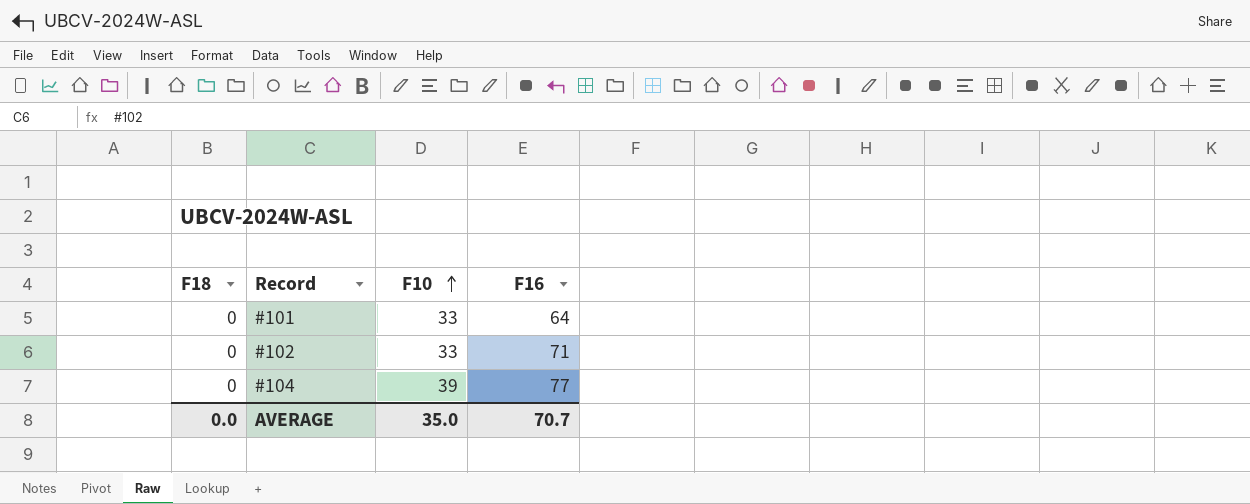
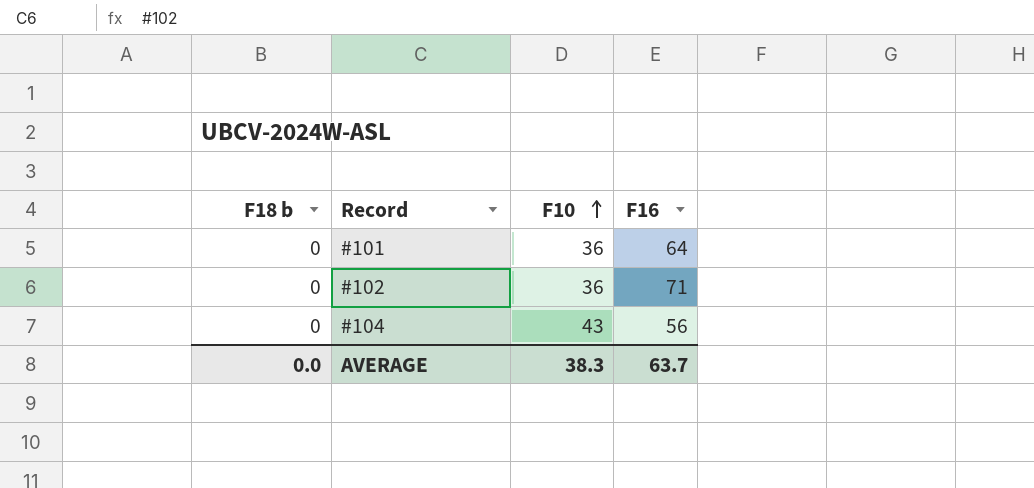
column name: F18 -> F18 b
#101 | F10: 33 -> 36
#102 | F10: 33 -> 36
#104 | F10: 39 -> 43
#104 | F16: 77 -> 56
AVERAGE | F10: 35.0 -> 38.3
AVERAGE | F16: 70.7 -> 63.7

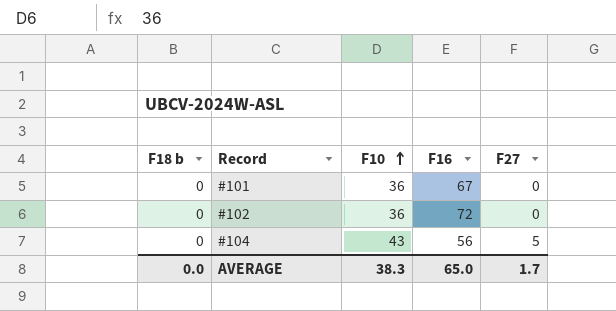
column F27 | position: none -> 5
#101 | F16: 64 -> 67
#102 | F16: 71 -> 72
AVERAGE | F16: 63.7 -> 65.0

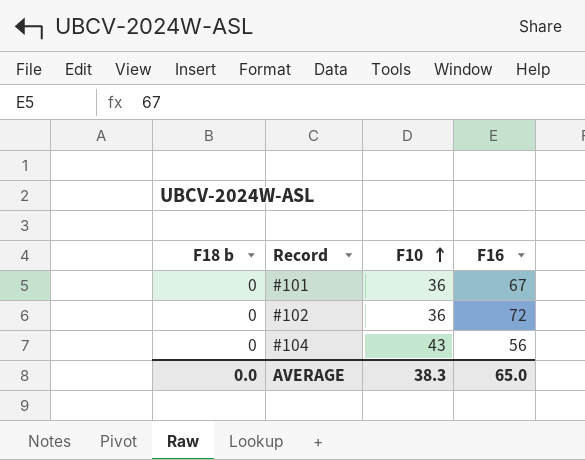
column F27 | position: 5 -> none

